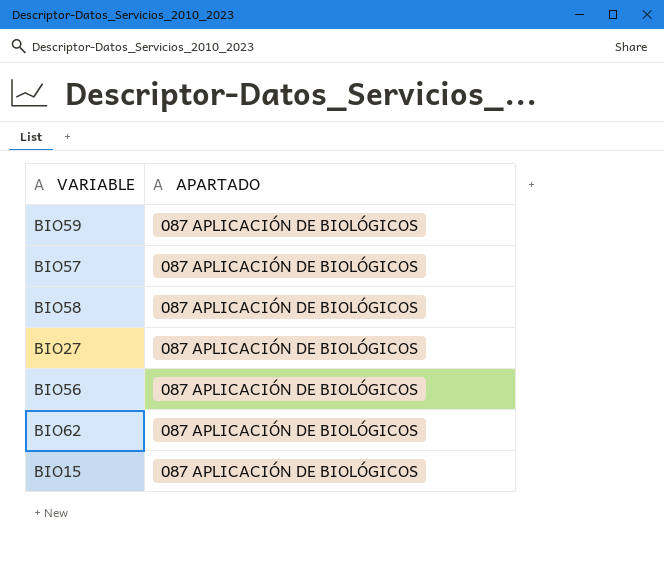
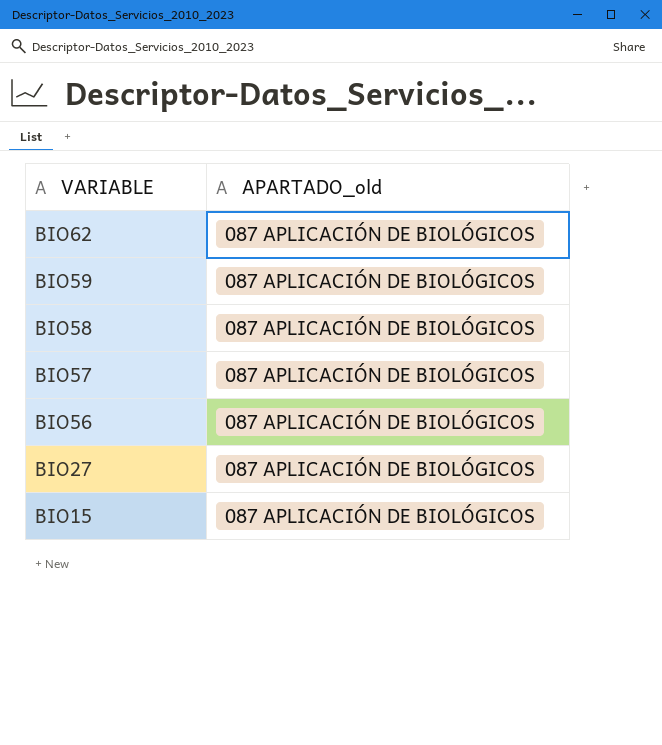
row order: none -> VARIABLE descending
column name: APARTADO -> APARTADO_old

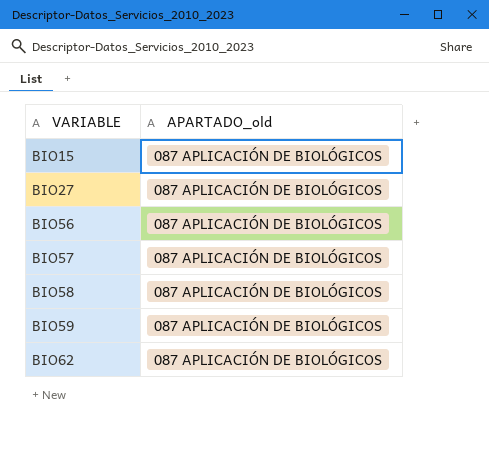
row order: VARIABLE descending -> VARIABLE ascending

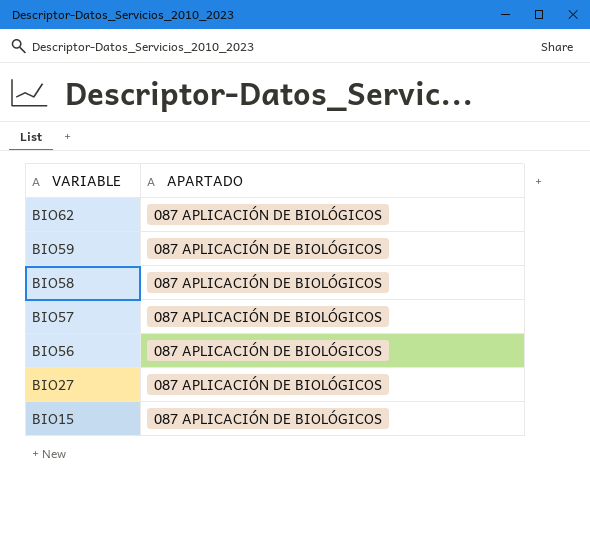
row order: VARIABLE ascending -> VARIABLE descending
column name: APARTADO_old -> APARTADO

